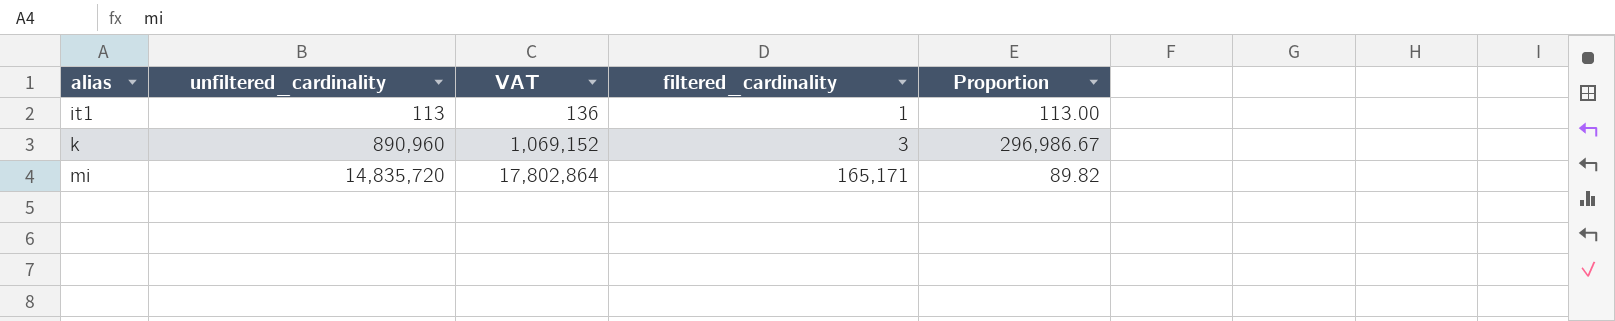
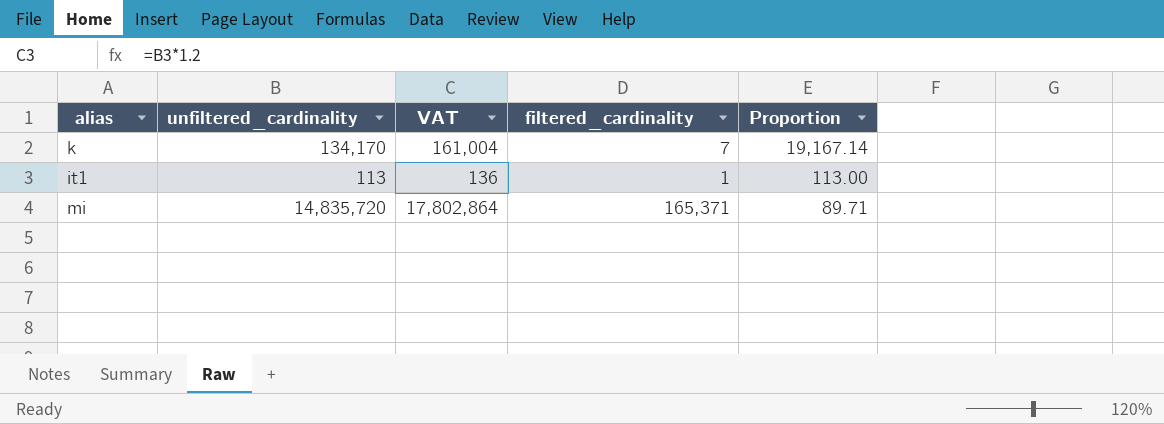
row order: alias ascending -> Proportion descending
k | unfiltered_cardinality: 890,960 -> 134,170
k | VAT: 1,069,152 -> 161,004
k | filtered_cardinality: 3 -> 7
k | Proportion: 296,986.67 -> 19,167.14
mi | filtered_cardinality: 165,171 -> 165,371
mi | Proportion: 89.82 -> 89.71

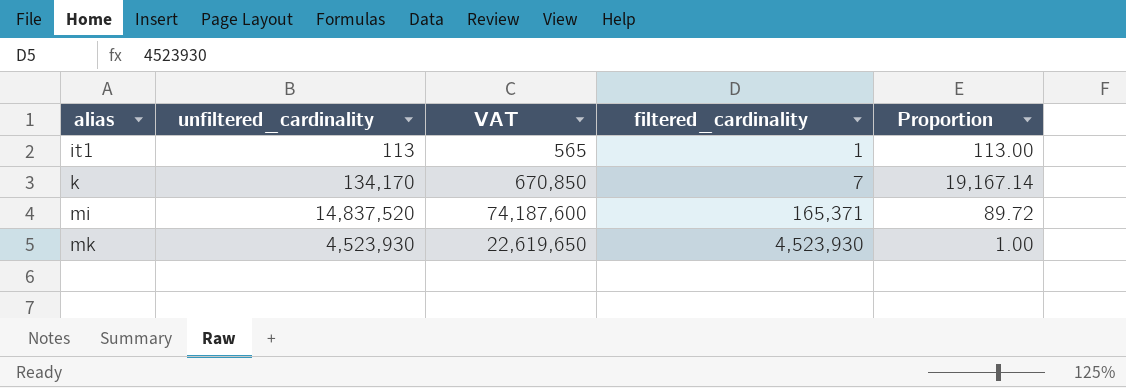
row order: Proportion descending -> alias ascending
column VAT | formula: [unfiltered_cardinality] * 1.2 -> [unfiltered_cardinality] * 5
mi | unfiltered_cardinality: 14,835,720 -> 14,837,520
mi | Proportion: 89.71 -> 89.72
row mk: none -> 4,523,930 | 22,619,650 | 4,523,930 | 1.00

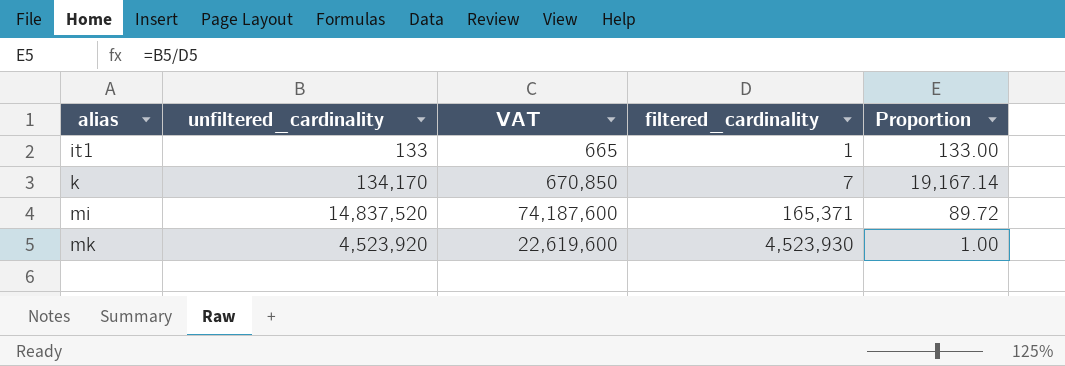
it1 | unfiltered_cardinality: 113 -> 133
it1 | VAT: 565 -> 665
it1 | Proportion: 113.00 -> 133.00
mk | unfiltered_cardinality: 4,523,930 -> 4,523,920
mk | VAT: 22,619,650 -> 22,619,600

